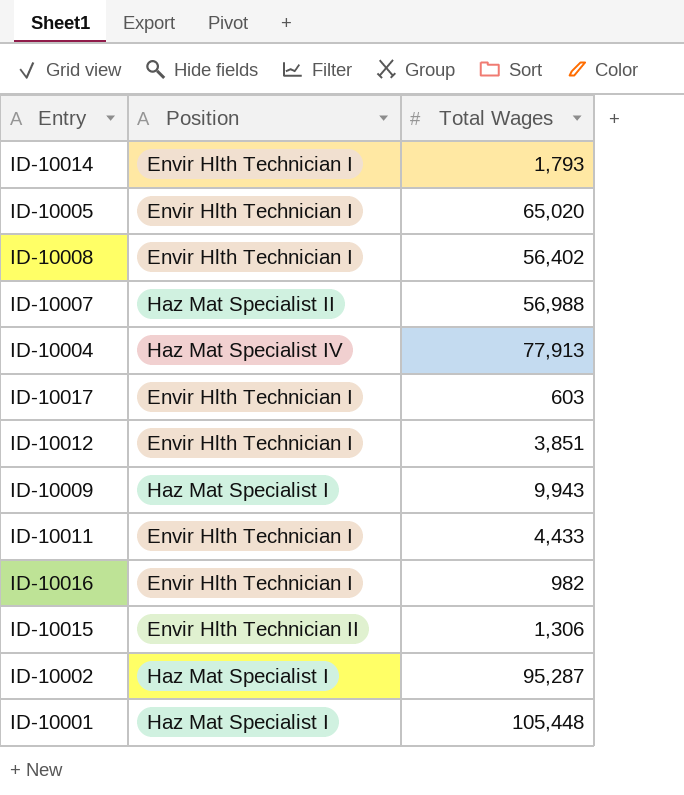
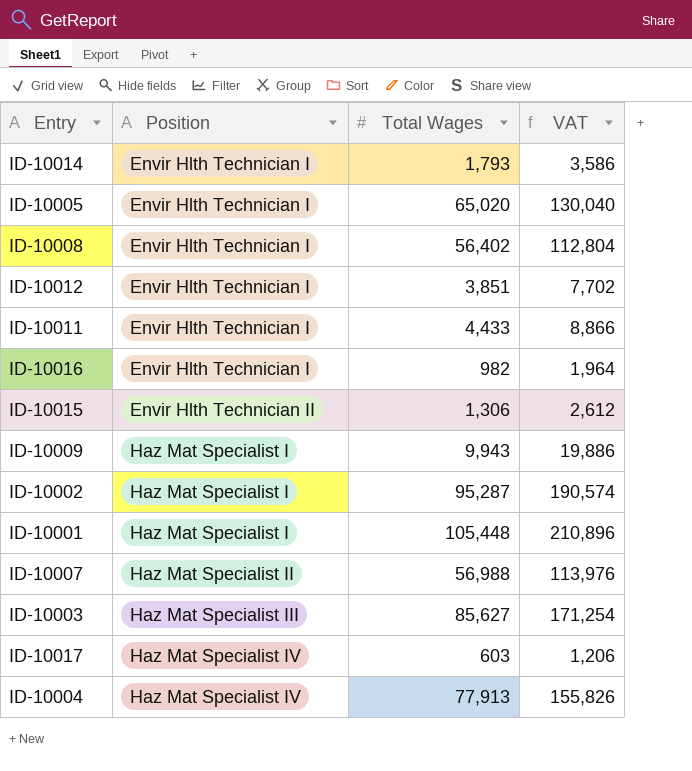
row order: none -> Position ascending
column VAT | formula: none -> [Total Wages] * 2
row ID-10003: none -> Haz Mat Specialist III | 85,627 | 171,254
ID-10017 | Position: Envir Hlth Technician I -> Haz Mat Specialist IV

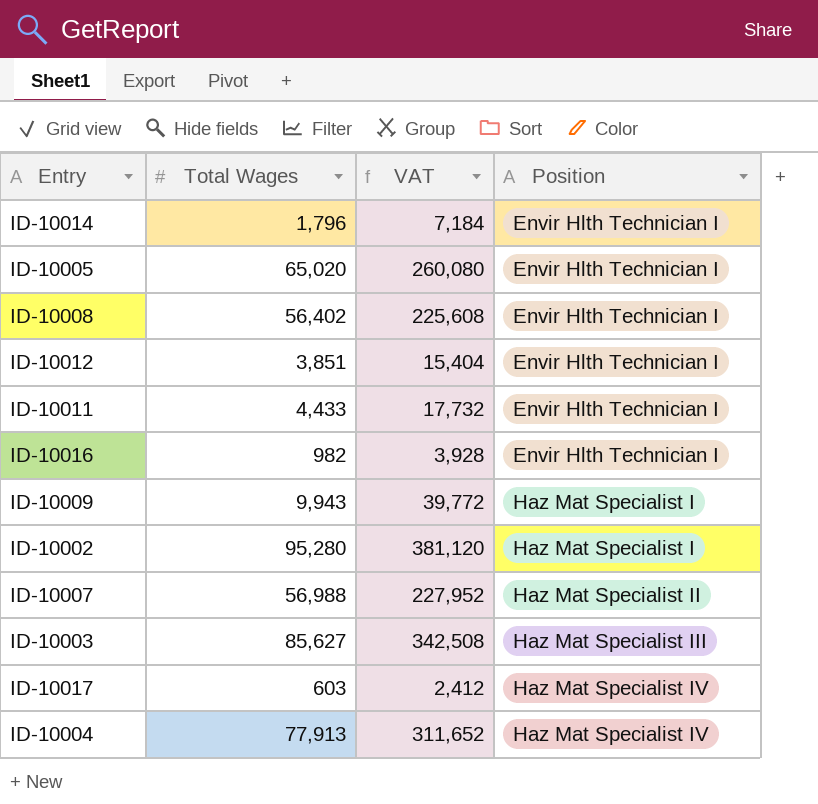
column VAT | formula: [Total Wages] * 2 -> [Total Wages] * 4
column Position | position: 2 -> 4
row ID-10015: Envir Hlth Technician II | 1,306 | 2,612 -> none
row ID-10001: Haz Mat Specialist I | 105,448 | 210,896 -> none
ID-10014 | Total Wages: 1,793 -> 1,796
ID-10002 | Total Wages: 95,287 -> 95,280

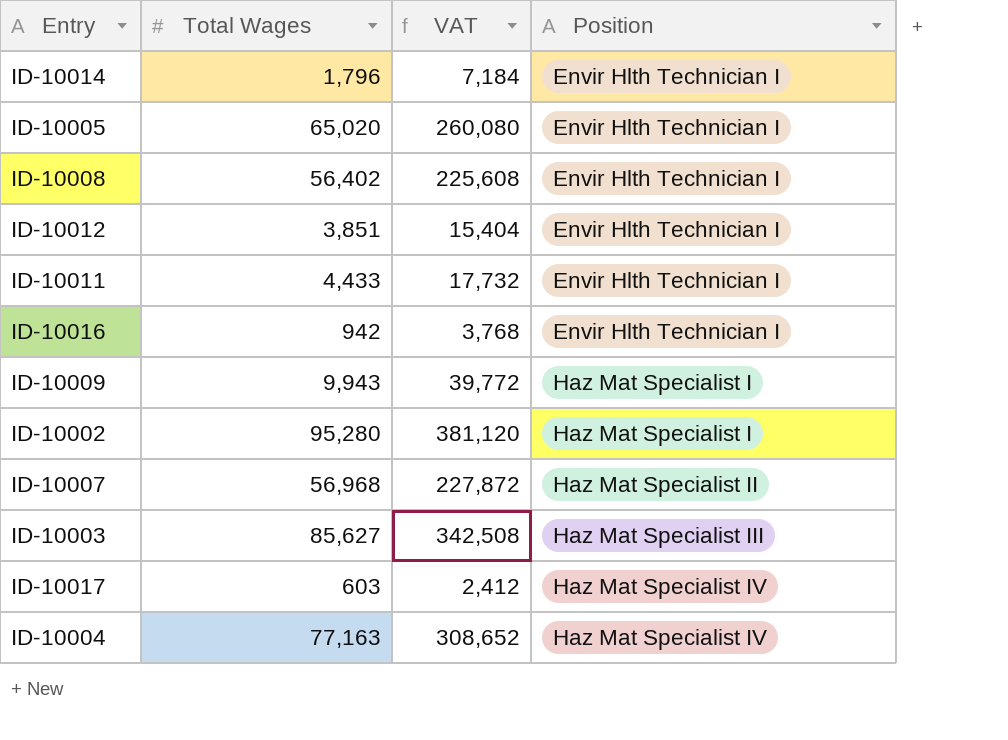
ID-10016 | Total Wages: 982 -> 942
ID-10016 | VAT: 3,928 -> 3,768
ID-10007 | Total Wages: 56,988 -> 56,968
ID-10007 | VAT: 227,952 -> 227,872
ID-10004 | Total Wages: 77,913 -> 77,163
ID-10004 | VAT: 311,652 -> 308,652

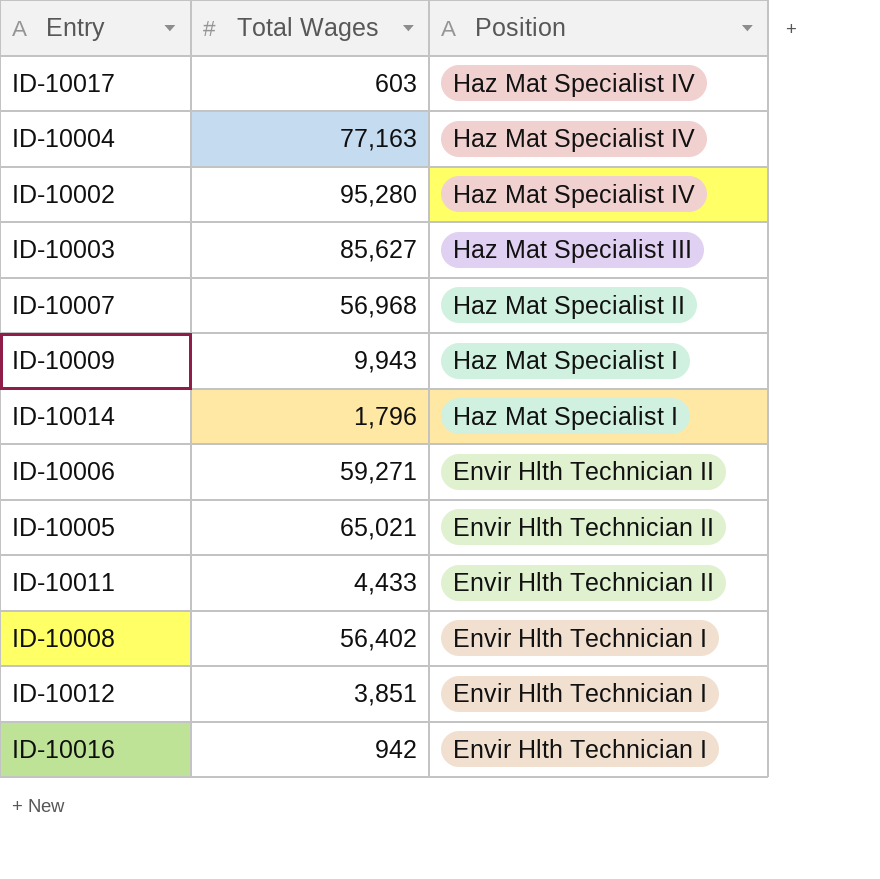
row order: Position ascending -> Position descending
column VAT | formula: [Total Wages] * 4 -> none
ID-10002 | Position: Haz Mat Specialist I -> Haz Mat Specialist IV
ID-10014 | Position: Envir Hlth Technician I -> Haz Mat Specialist I
row ID-10006: none -> 59,271 | Envir Hlth Technician II
ID-10005 | Total Wages: 65,020 -> 65,021
ID-10005 | Position: Envir Hlth Technician I -> Envir Hlth Technician II
ID-10011 | Position: Envir Hlth Technician I -> Envir Hlth Technician II

